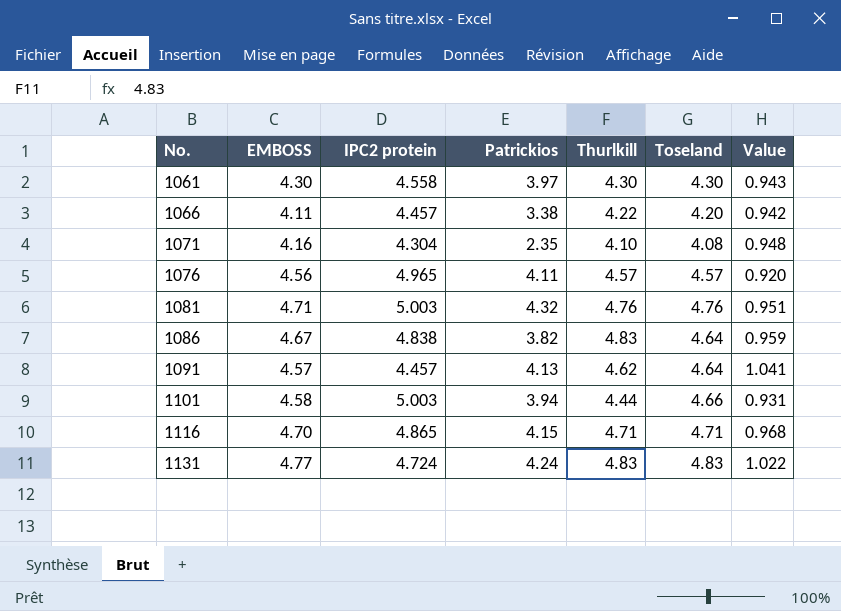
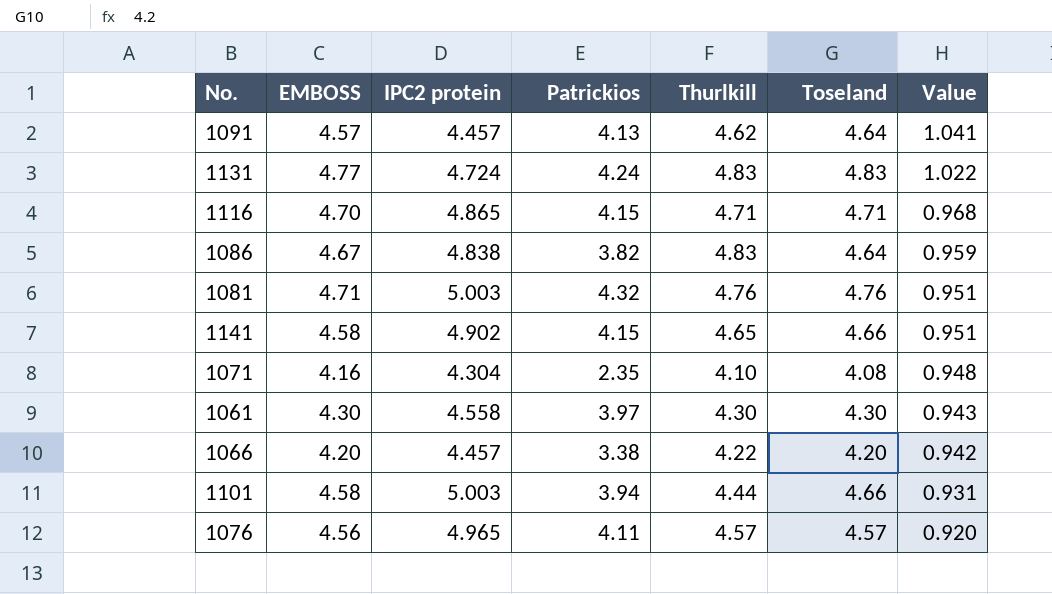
row order: No. ascending -> Value descending
row 1141: none -> 4.58 | 4.902 | 4.15 | 4.65 | 4.66 | 0.951
1066 | EMBOSS: 4.11 -> 4.20

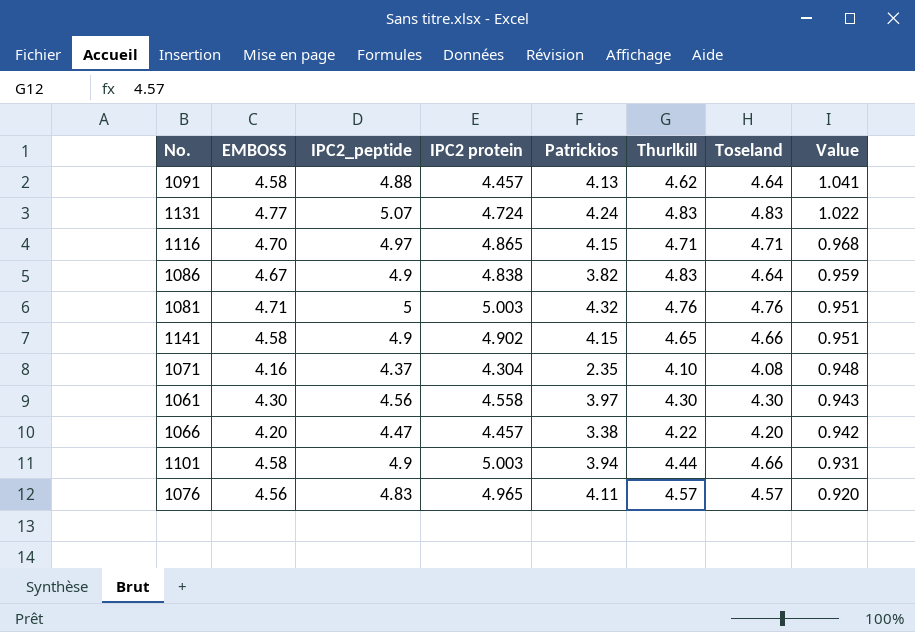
column IPC2_peptide | position: none -> 3
1091 | EMBOSS: 4.57 -> 4.58

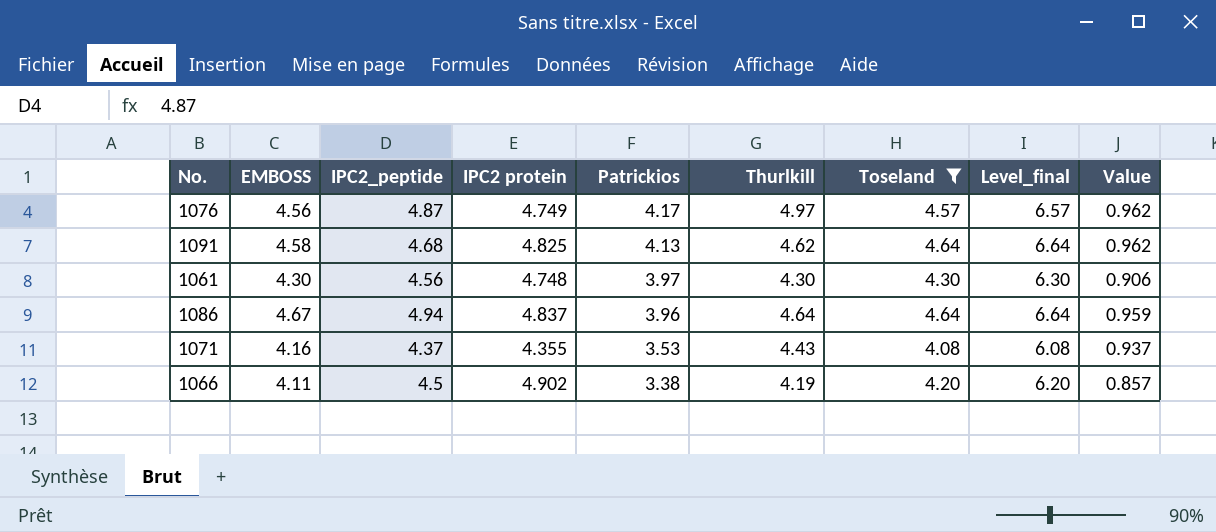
filter: none -> Toseland <= 4.64
row order: Value descending -> Patrickios descending
column Level_final | formula: none -> [Toseland] + 2
1076 | IPC2_peptide: 4.83 -> 4.87
1076 | IPC2 protein: 4.965 -> 4.749
1076 | Patrickios: 4.11 -> 4.17
1076 | Thurlkill: 4.57 -> 4.97
1076 | Value: 0.920 -> 0.962
1091 | IPC2_peptide: 4.88 -> 4.68
1091 | IPC2 protein: 4.457 -> 4.825
1091 | Value: 1.041 -> 0.962
1061 | IPC2 protein: 4.558 -> 4.748
1061 | Value: 0.943 -> 0.906
1086 | IPC2_peptide: 4.9 -> 4.94
1086 | IPC2 protein: 4.838 -> 4.837
1086 | Patrickios: 3.82 -> 3.96
1086 | Thurlkill: 4.83 -> 4.64
1071 | IPC2 protein: 4.304 -> 4.355
1071 | Patrickios: 2.35 -> 3.53
1071 | Thurlkill: 4.10 -> 4.43
1071 | Value: 0.948 -> 0.937
1066 | EMBOSS: 4.20 -> 4.11
1066 | IPC2_peptide: 4.47 -> 4.5
1066 | IPC2 protein: 4.457 -> 4.902
1066 | Thurlkill: 4.22 -> 4.19
1066 | Value: 0.942 -> 0.857

